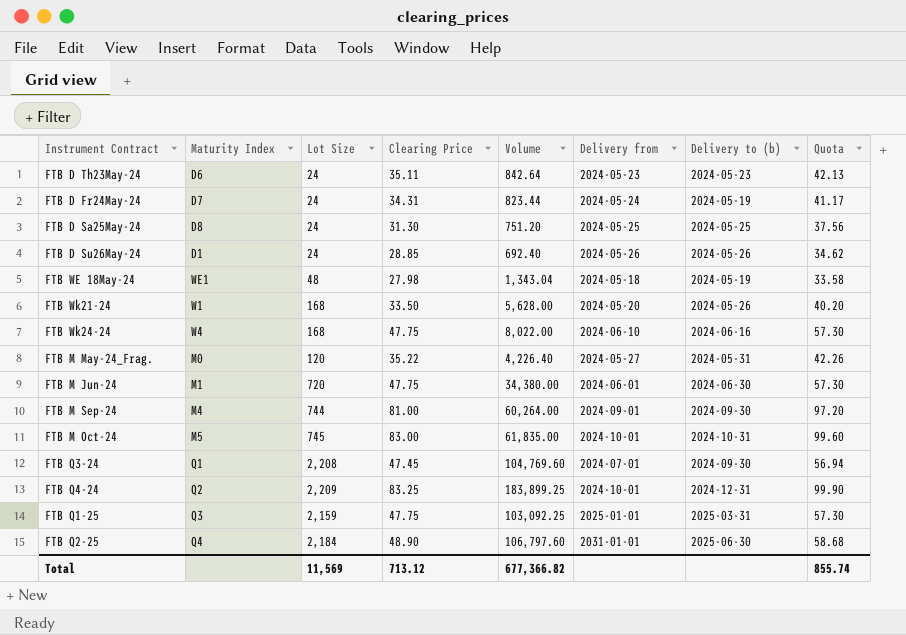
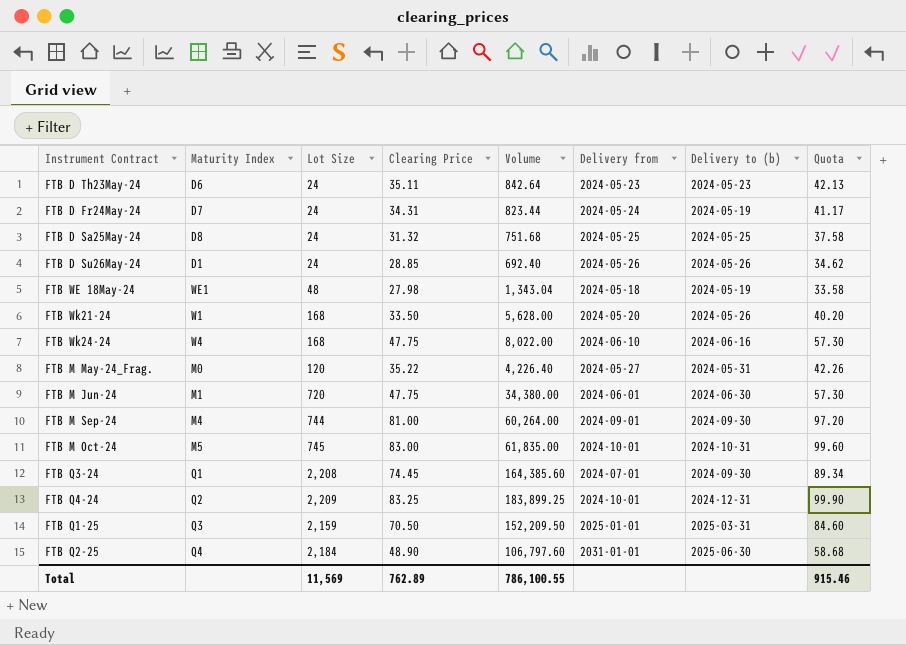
FTB D Sa25May-24 | Clearing Price: 31.30 -> 31.32
FTB D Sa25May-24 | Volume: 751.20 -> 751.68
FTB D Sa25May-24 | Quota: 37.56 -> 37.58
FTB Q3-24 | Clearing Price: 47.45 -> 74.45
FTB Q3-24 | Volume: 104,769.60 -> 164,385.60
FTB Q3-24 | Quota: 56.94 -> 89.34
FTB Q1-25 | Clearing Price: 47.75 -> 70.50
FTB Q1-25 | Volume: 103,092.25 -> 152,209.50
FTB Q1-25 | Quota: 57.30 -> 84.60
Total | Clearing Price: 713.12 -> 762.89
Total | Volume: 677,366.82 -> 786,100.55
Total | Quota: 855.74 -> 915.46

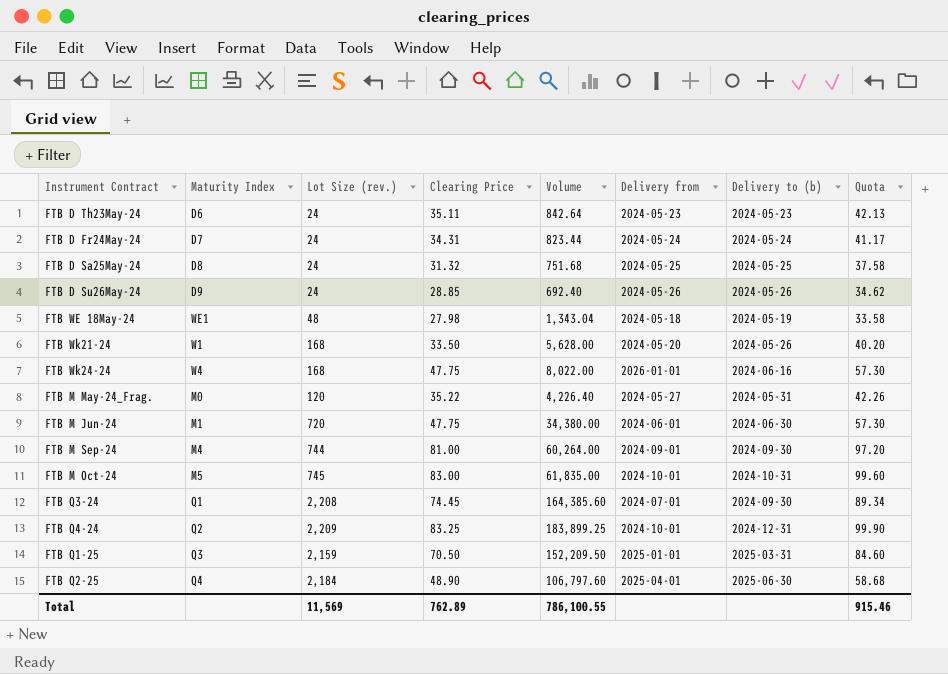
column name: Lot Size -> Lot Size (rev.)
FTB D Fr24May-24 | Delivery to (b): 2024-05-19 -> 2024-05-24
FTB D Su26May-24 | Maturity Index: D1 -> D9
FTB Wk24-24 | Delivery from: 2024-06-10 -> 2026-01-01
FTB Q2-25 | Delivery from: 2031-01-01 -> 2025-04-01

